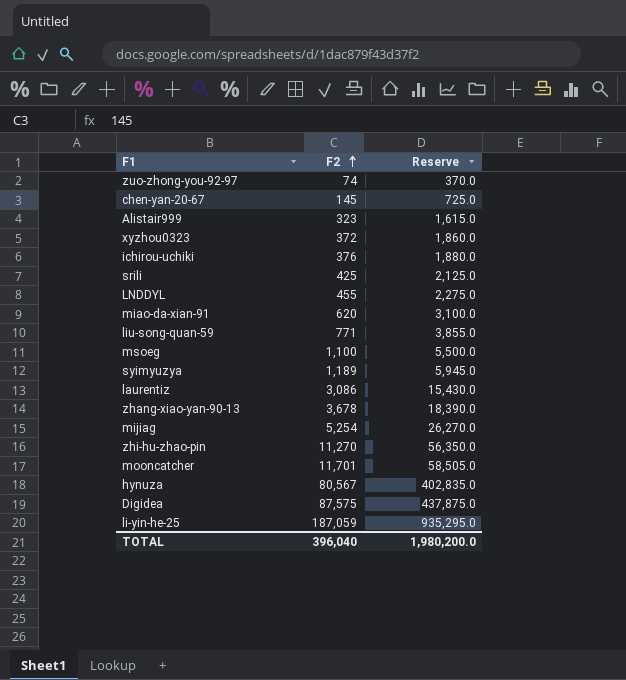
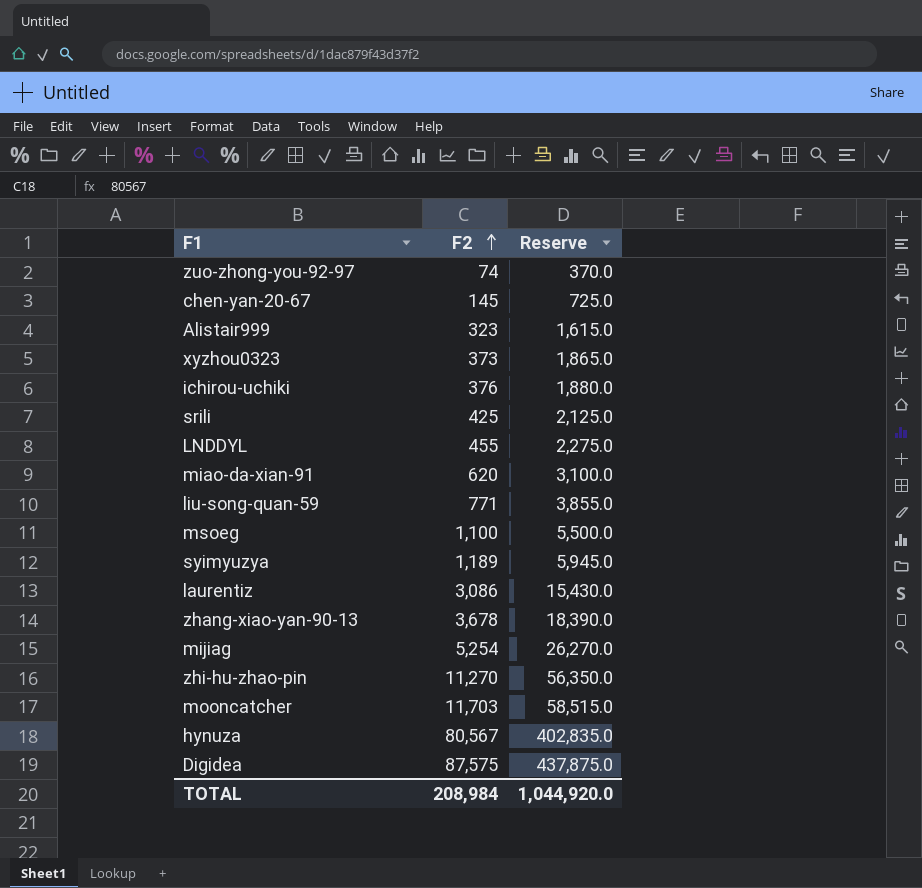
row li-yin-he-25: 187,059 | 935,295.0 -> none
xyzhou0323 | F2: 372 -> 373
xyzhou0323 | Reserve: 1,860.0 -> 1,865.0
mooncatcher | F2: 11,701 -> 11,703
mooncatcher | Reserve: 58,505.0 -> 58,515.0
TOTAL | F2: 396,040 -> 208,984
TOTAL | Reserve: 1,980,200.0 -> 1,044,920.0

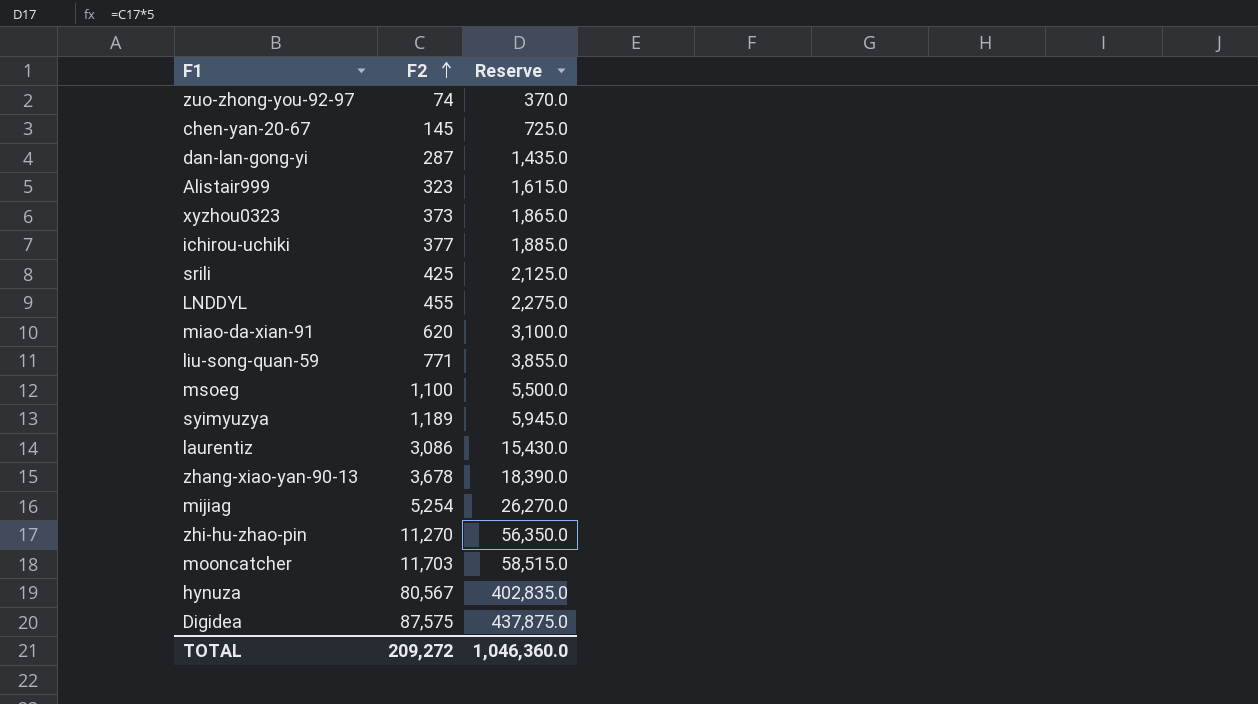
row dan-lan-gong-yi: none -> 287 | 1,435.0
ichirou-uchiki | F2: 376 -> 377
ichirou-uchiki | Reserve: 1,880.0 -> 1,885.0
TOTAL | F2: 208,984 -> 209,272
TOTAL | Reserve: 1,044,920.0 -> 1,046,360.0

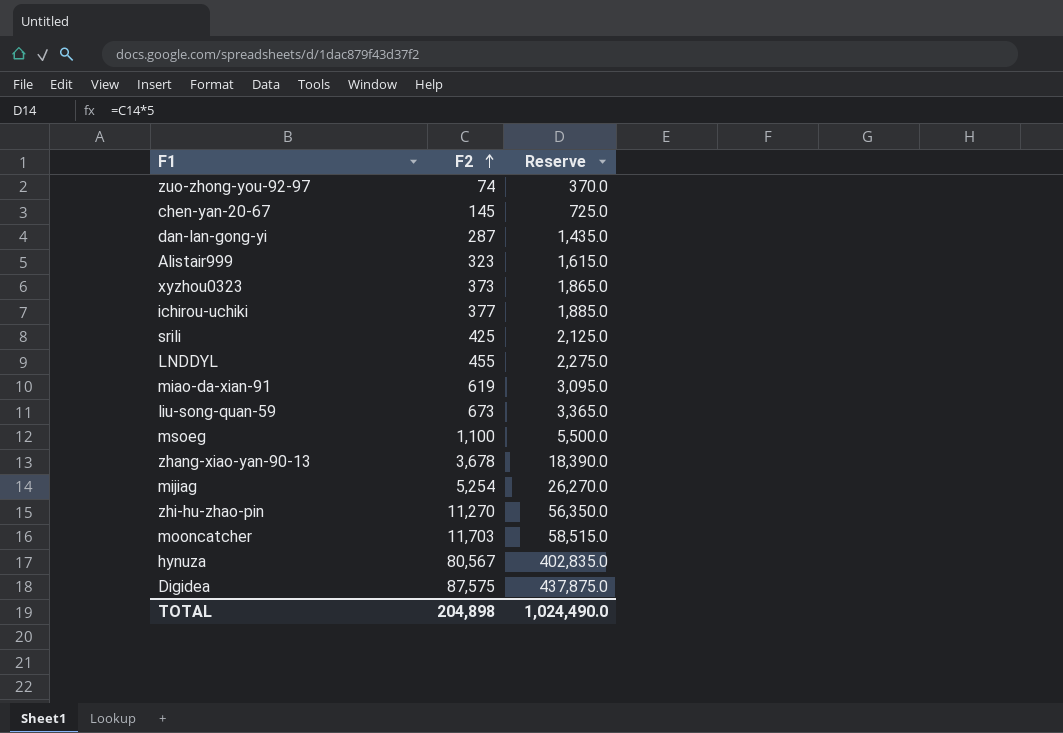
row syimyuzya: 1,189 | 5,945.0 -> none
row laurentiz: 3,086 | 15,430.0 -> none
miao-da-xian-91 | F2: 620 -> 619
miao-da-xian-91 | Reserve: 3,100.0 -> 3,095.0
liu-song-quan-59 | F2: 771 -> 673
liu-song-quan-59 | Reserve: 3,855.0 -> 3,365.0
TOTAL | F2: 209,272 -> 204,898
TOTAL | Reserve: 1,046,360.0 -> 1,024,490.0

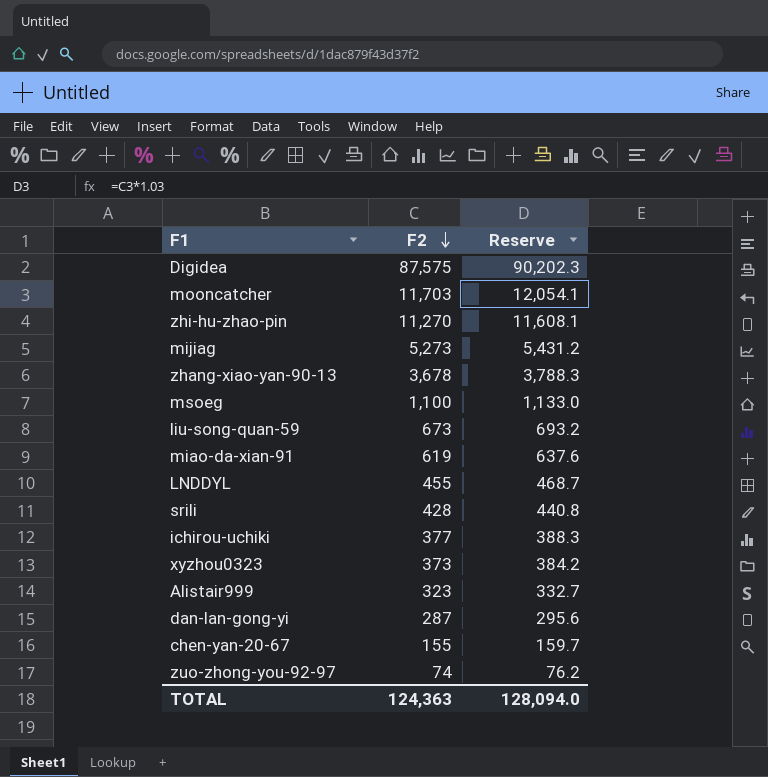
row order: F2 ascending -> F2 descending
column Reserve | formula: [F2] * 5 -> [F2] * 1.03
row hynuza: 80,567 | 402,835.0 -> none
mijiag | F2: 5,254 -> 5,273
srili | F2: 425 -> 428
chen-yan-20-67 | F2: 145 -> 155
TOTAL | F2: 204,898 -> 124,363
TOTAL | Reserve: 1,024,490.0 -> 128,094.0

